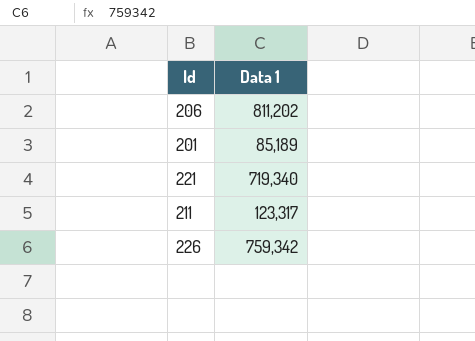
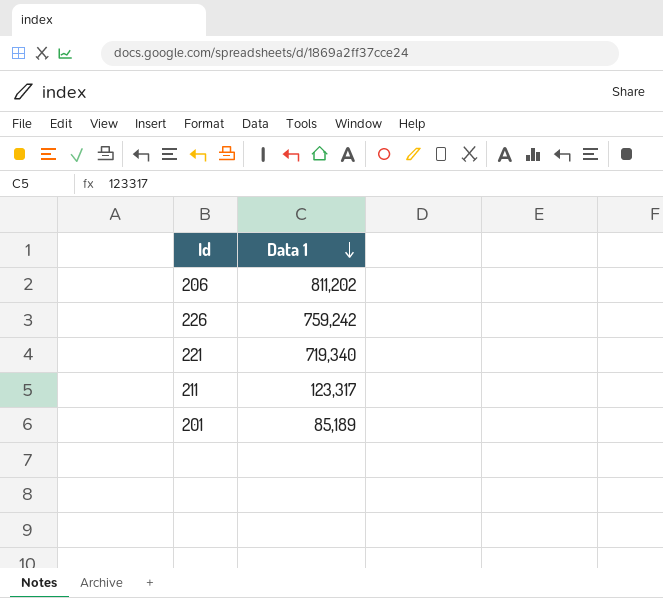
row order: none -> Data 1 descending
226 | Data 1: 759,342 -> 759,242

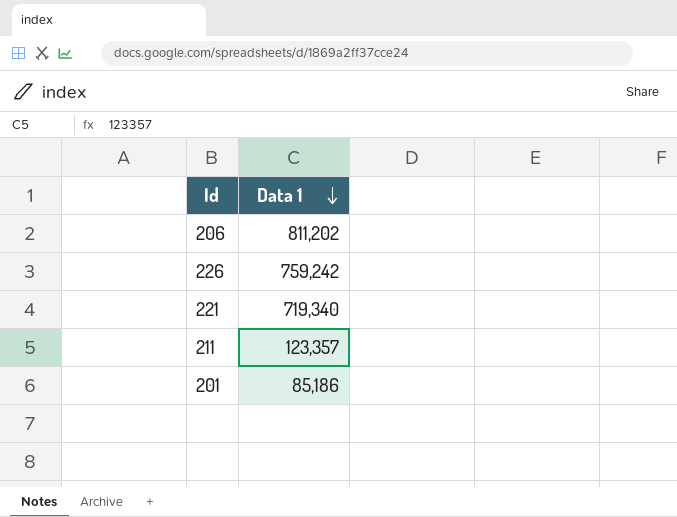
211 | Data 1: 123,317 -> 123,357
201 | Data 1: 85,189 -> 85,186

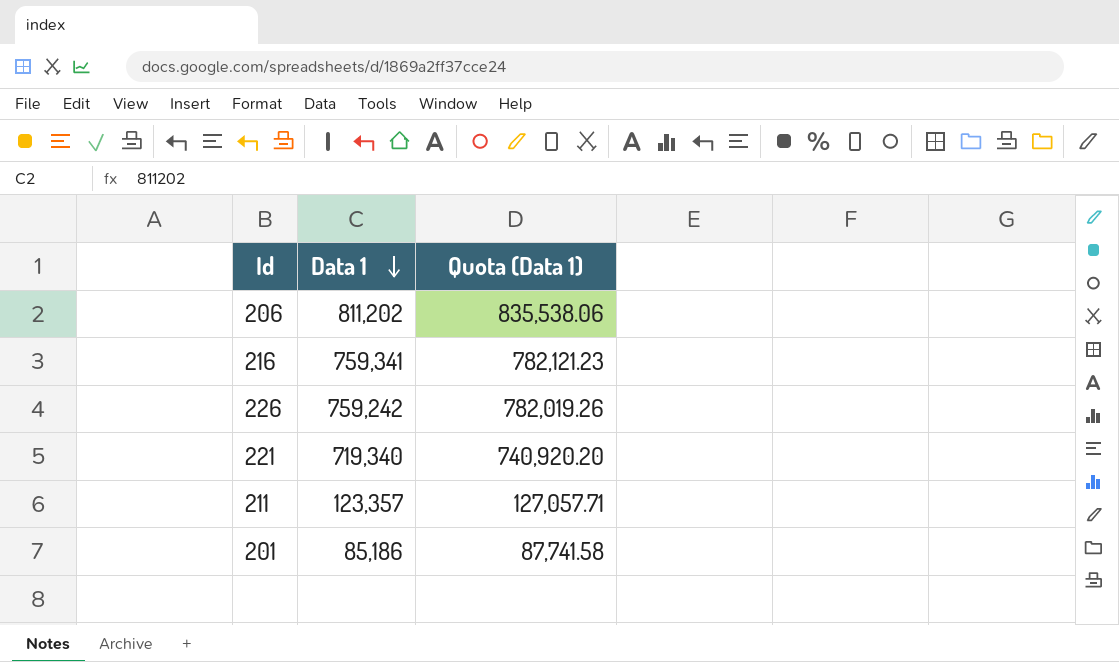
column Quota (Data 1) | formula: none -> [Data 1] * 1.03
row 216: none -> 759,341 | 782,121.23

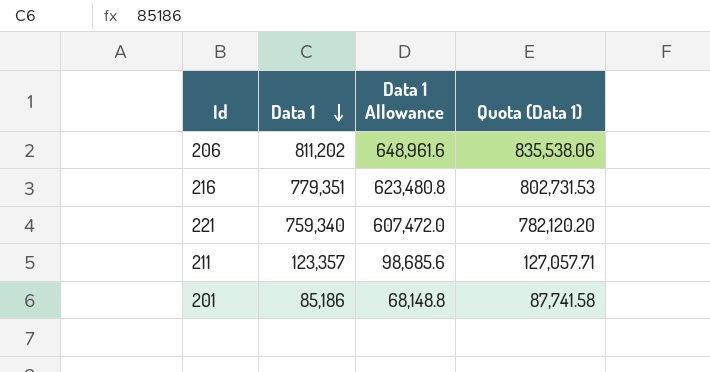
column Data 1 Allowance | formula: none -> [Data 1] * 0.8
row 226: 759,242 | 782,019.26 -> none
216 | Data 1: 759,341 -> 779,351
216 | Quota (Data 1): 782,121.23 -> 802,731.53
221 | Data 1: 719,340 -> 759,340
221 | Quota (Data 1): 740,920.20 -> 782,120.20

